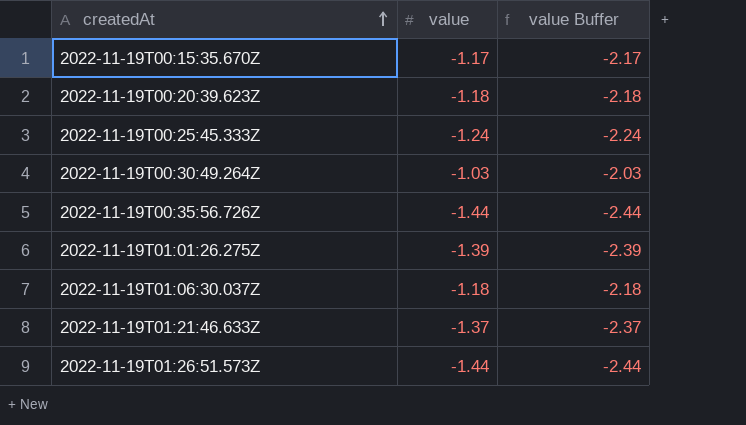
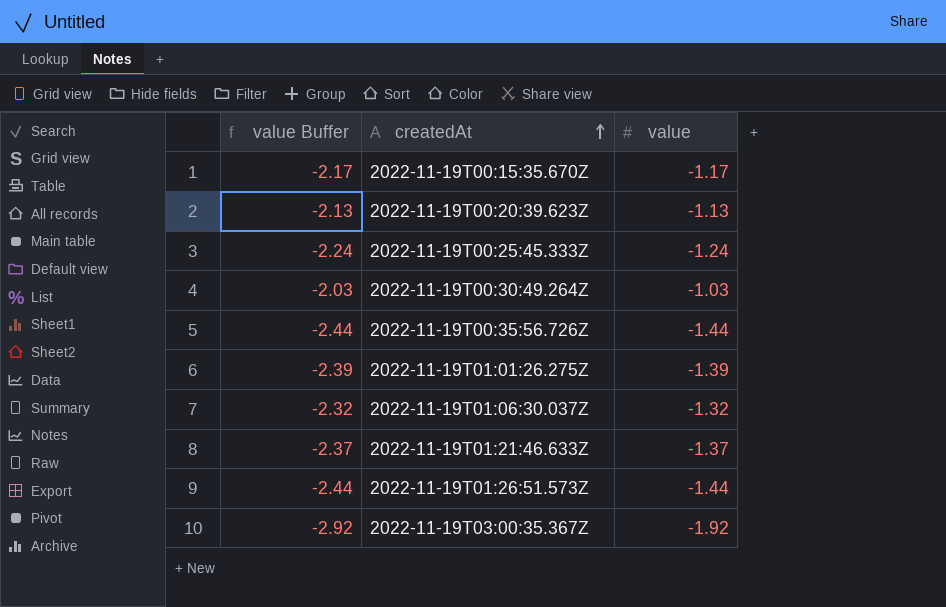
column value Buffer | position: 3 -> 1
2022-11-19T00:20:39.623Z | value Buffer: -2.18 -> -2.13
2022-11-19T00:20:39.623Z | value: -1.18 -> -1.13
2022-11-19T01:06:30.037Z | value Buffer: -2.18 -> -2.32
2022-11-19T01:06:30.037Z | value: -1.18 -> -1.32
row 2022-11-19T03:00:35.367Z: none -> -2.92 | -1.92

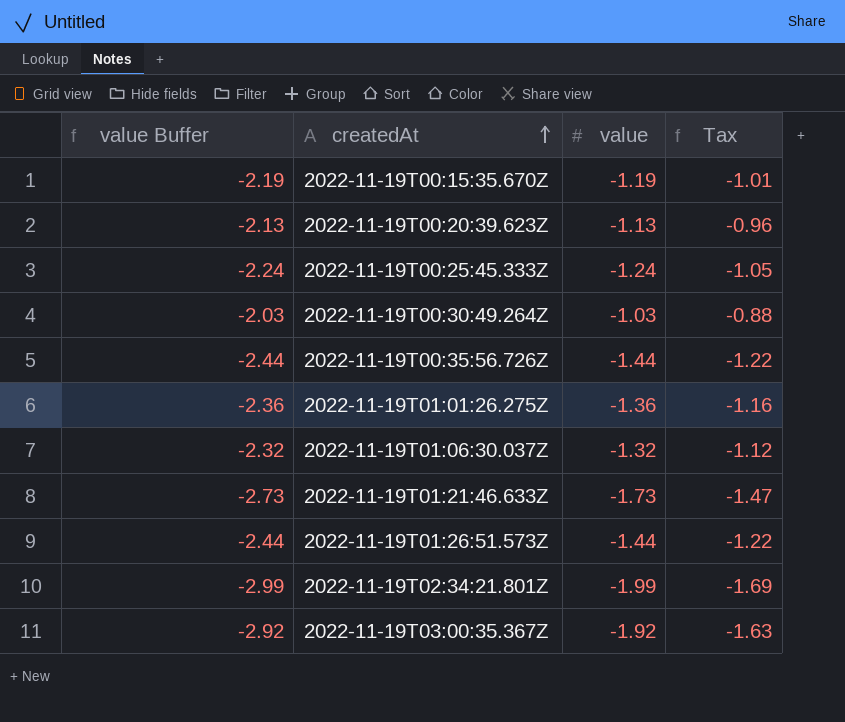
column Tax | formula: none -> [value] * 0.85
2022-11-19T00:15:35.670Z | value Buffer: -2.17 -> -2.19
2022-11-19T00:15:35.670Z | value: -1.17 -> -1.19
2022-11-19T01:01:26.275Z | value Buffer: -2.39 -> -2.36
2022-11-19T01:01:26.275Z | value: -1.39 -> -1.36
2022-11-19T01:21:46.633Z | value Buffer: -2.37 -> -2.73
2022-11-19T01:21:46.633Z | value: -1.37 -> -1.73
row 2022-11-19T02:34:21.801Z: none -> -2.99 | -1.99 | -1.69

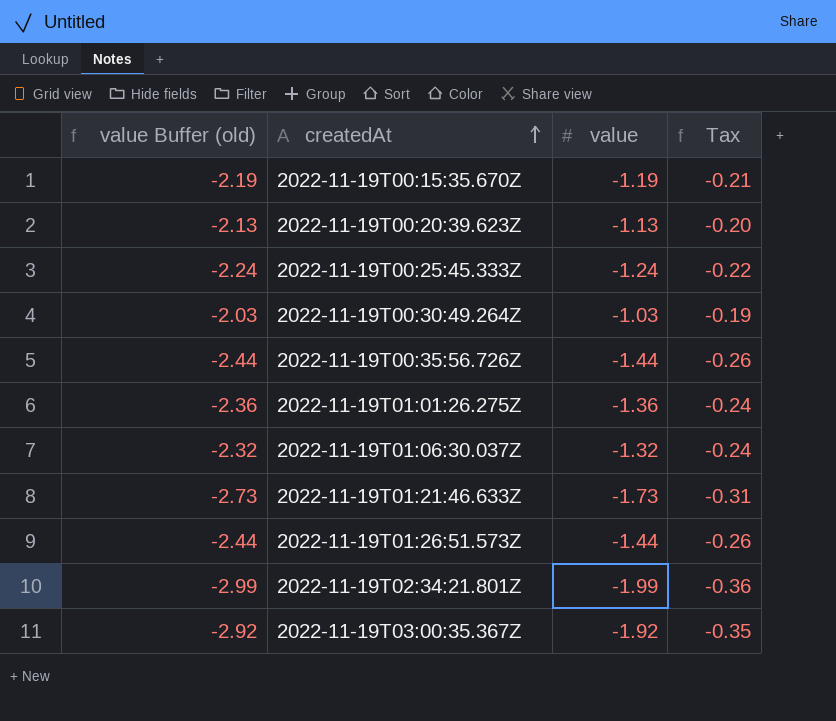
column name: value Buffer -> value Buffer (old)
column Tax | formula: [value] * 0.85 -> [value] * 0.18

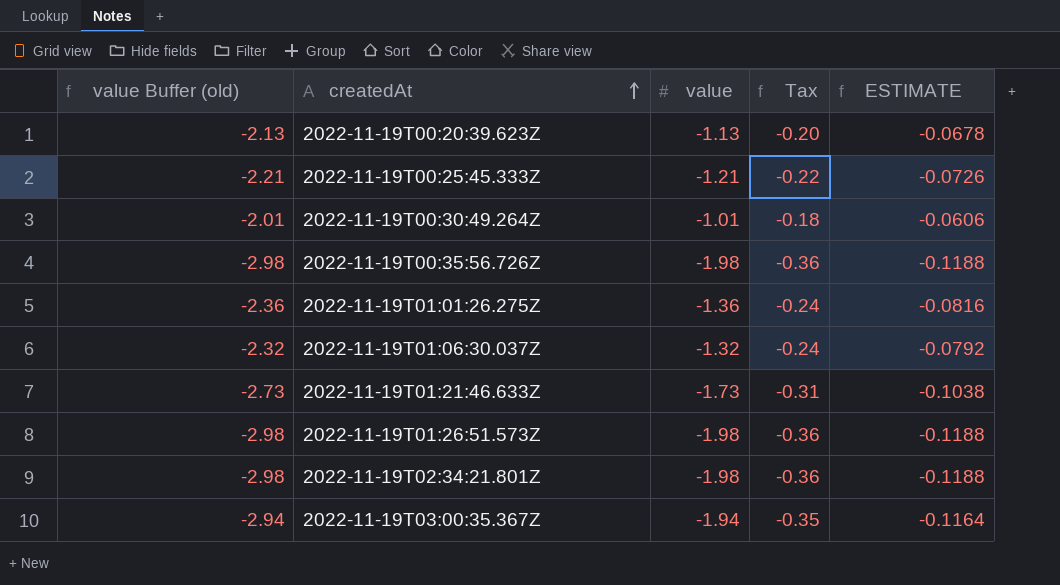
column ESTIMATE | formula: none -> [value] * 0.06
row 2022-11-19T00:15:35.670Z: -2.19 | -1.19 | -0.21 -> none
2022-11-19T00:25:45.333Z | value Buffer (old): -2.24 -> -2.21
2022-11-19T00:25:45.333Z | value: -1.24 -> -1.21
2022-11-19T00:30:49.264Z | value Buffer (old): -2.03 -> -2.01
2022-11-19T00:30:49.264Z | value: -1.03 -> -1.01
2022-11-19T00:30:49.264Z | Tax: -0.19 -> -0.18
2022-11-19T00:35:56.726Z | value Buffer (old): -2.44 -> -2.98
2022-11-19T00:35:56.726Z | value: -1.44 -> -1.98
2022-11-19T00:35:56.726Z | Tax: -0.26 -> -0.36
2022-11-19T01:26:51.573Z | value Buffer (old): -2.44 -> -2.98
2022-11-19T01:26:51.573Z | value: -1.44 -> -1.98
2022-11-19T01:26:51.573Z | Tax: -0.26 -> -0.36
2022-11-19T02:34:21.801Z | value Buffer (old): -2.99 -> -2.98
2022-11-19T02:34:21.801Z | value: -1.99 -> -1.98
2022-11-19T03:00:35.367Z | value Buffer (old): -2.92 -> -2.94
2022-11-19T03:00:35.367Z | value: -1.92 -> -1.94

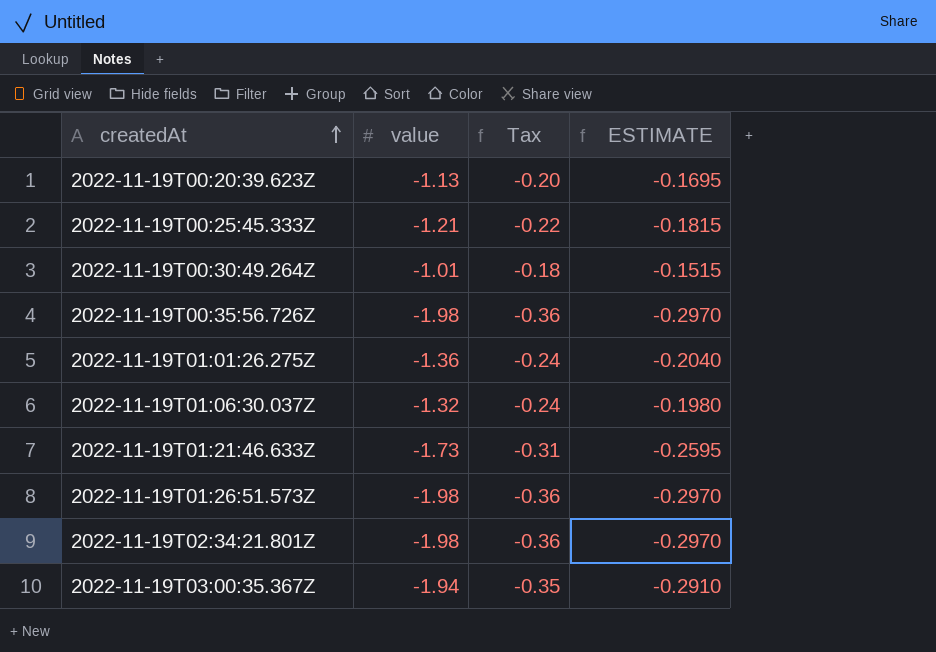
column value Buffer (old) | formula: [value] - 1 -> none
column ESTIMATE | formula: [value] * 0.06 -> [value] * 0.15

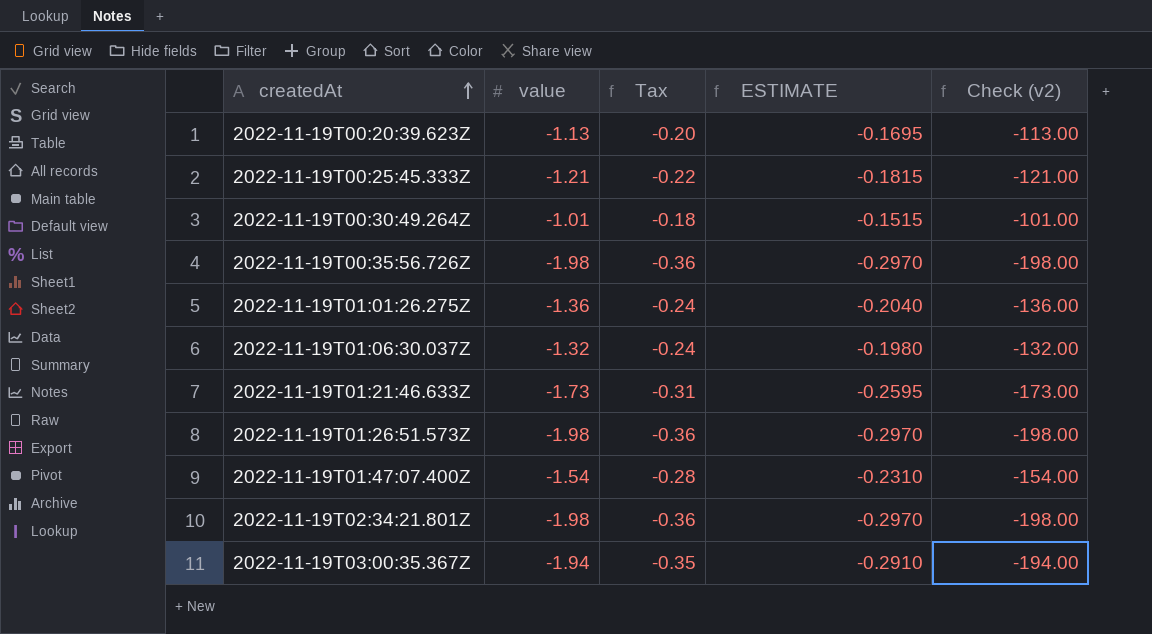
column Check (v2) | formula: none -> [value] * 100
row 2022-11-19T01:47:07.400Z: none -> -1.54 | -0.28 | -0.2310 | -154.00

